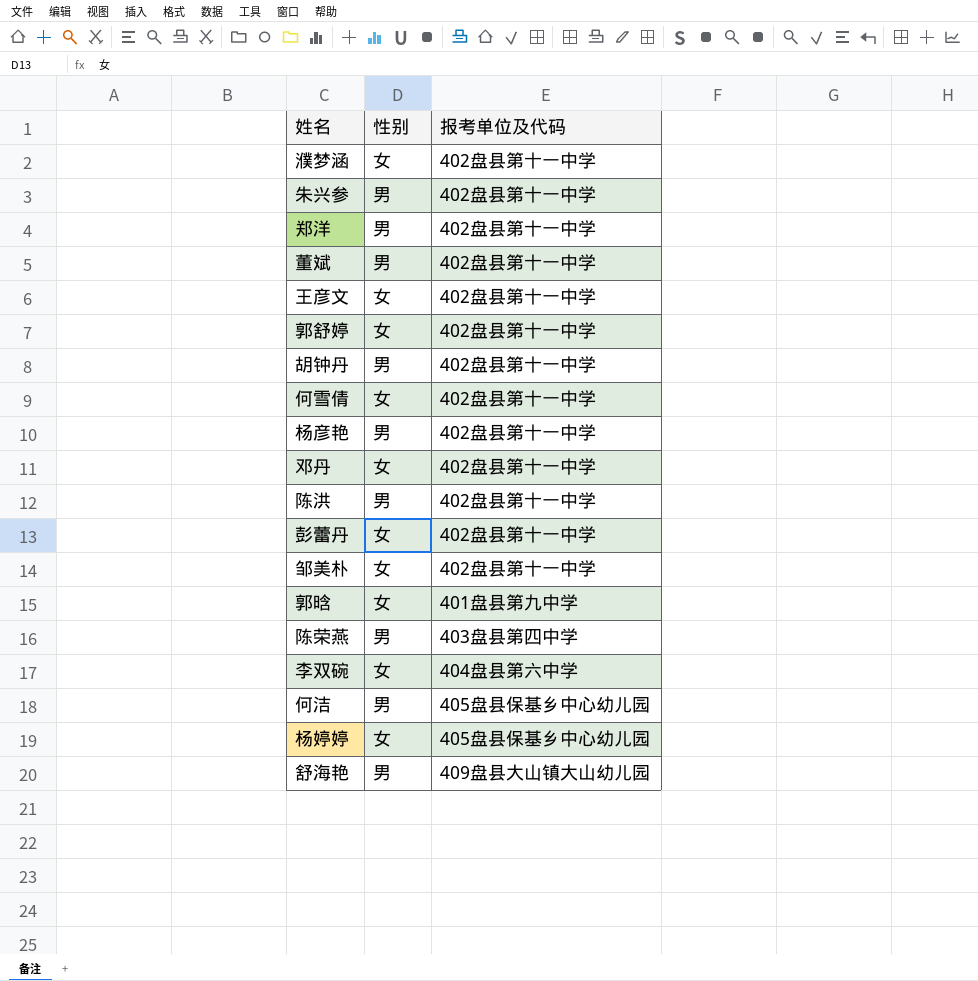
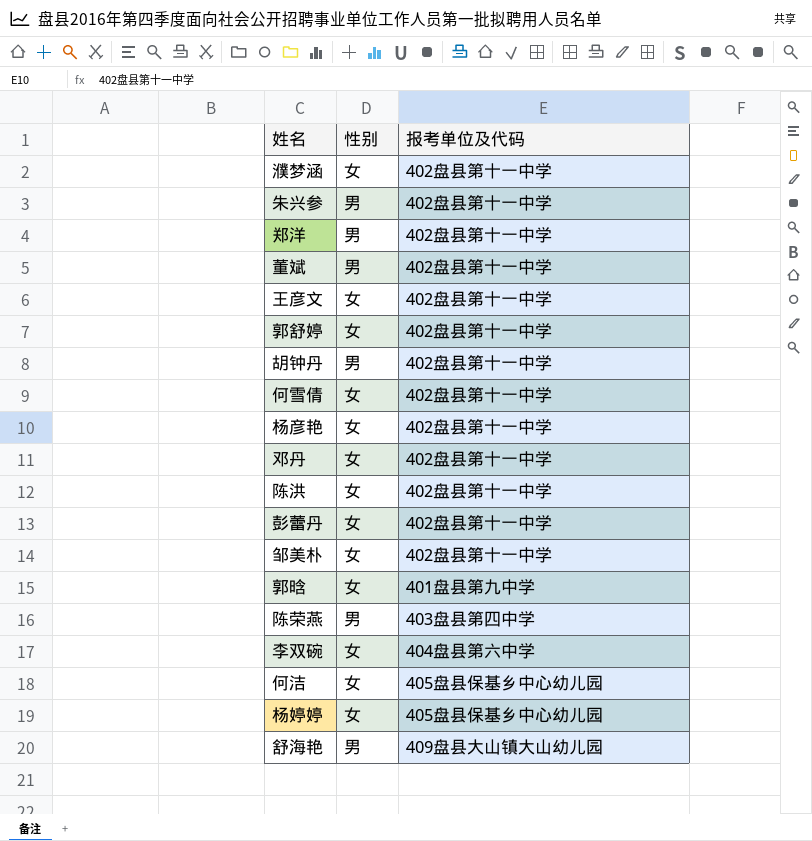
杨彦艳 | 性别: 男 -> 女
陈洪 | 性别: 男 -> 女
何洁 | 性别: 男 -> 女

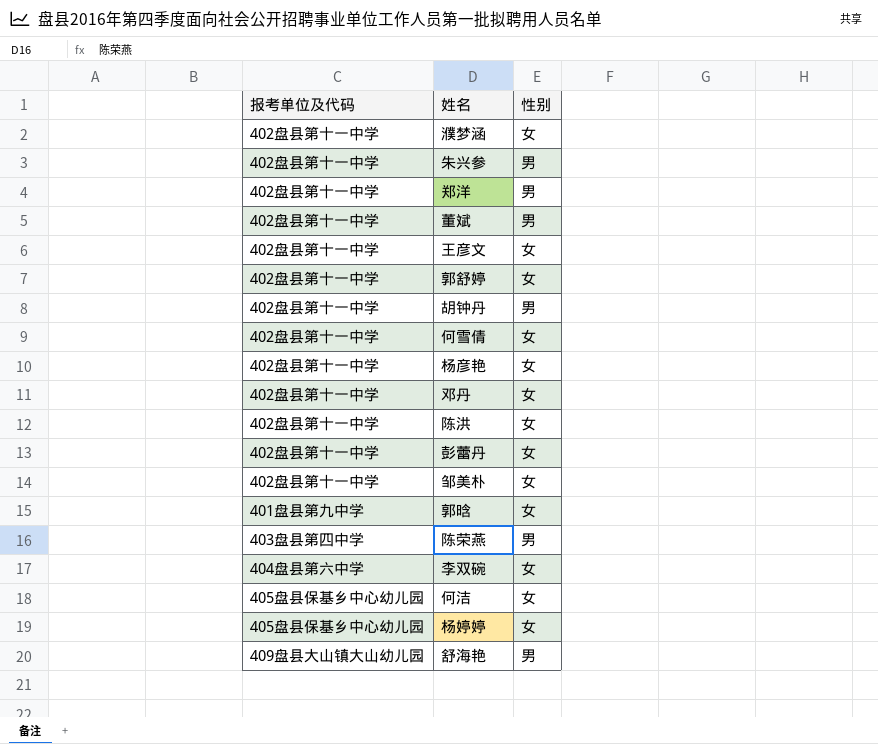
column 报考单位及代码 | position: 3 -> 1

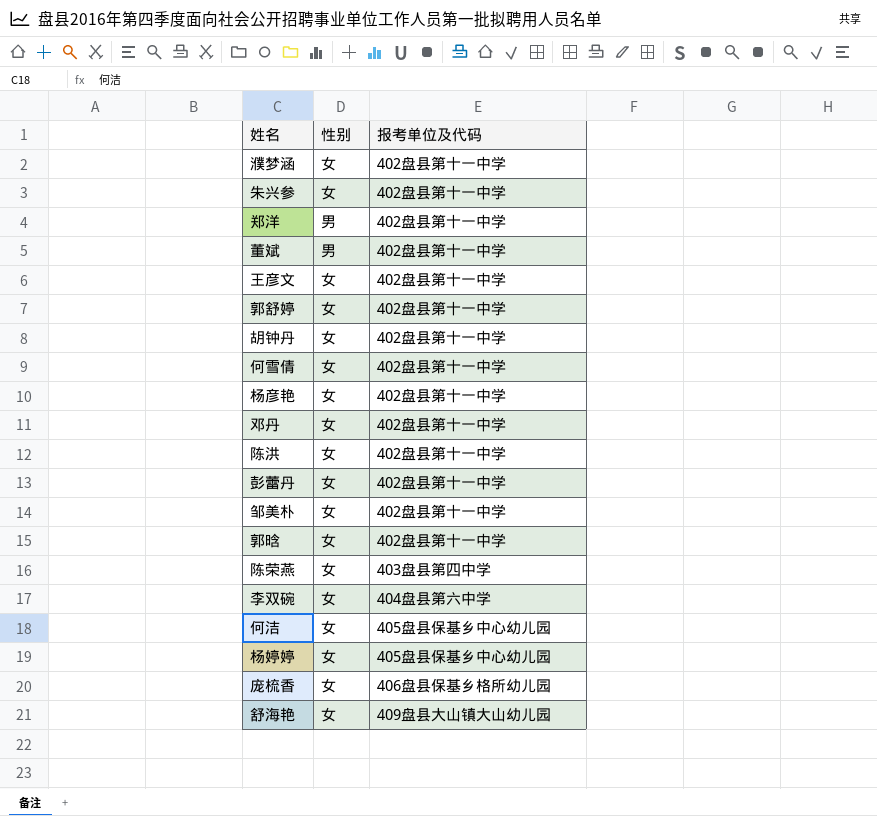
column 报考单位及代码 | position: 1 -> 3
朱兴参 | 性别: 男 -> 女
胡钟丹 | 性别: 男 -> 女
郭晗 | 报考单位及代码: 401盘县第九中学 -> 402盘县第十一中学
陈荣燕 | 性别: 男 -> 女
row 庞梳香: none -> 女 | 406盘县保基乡格所幼儿园
舒海艳 | 性别: 男 -> 女

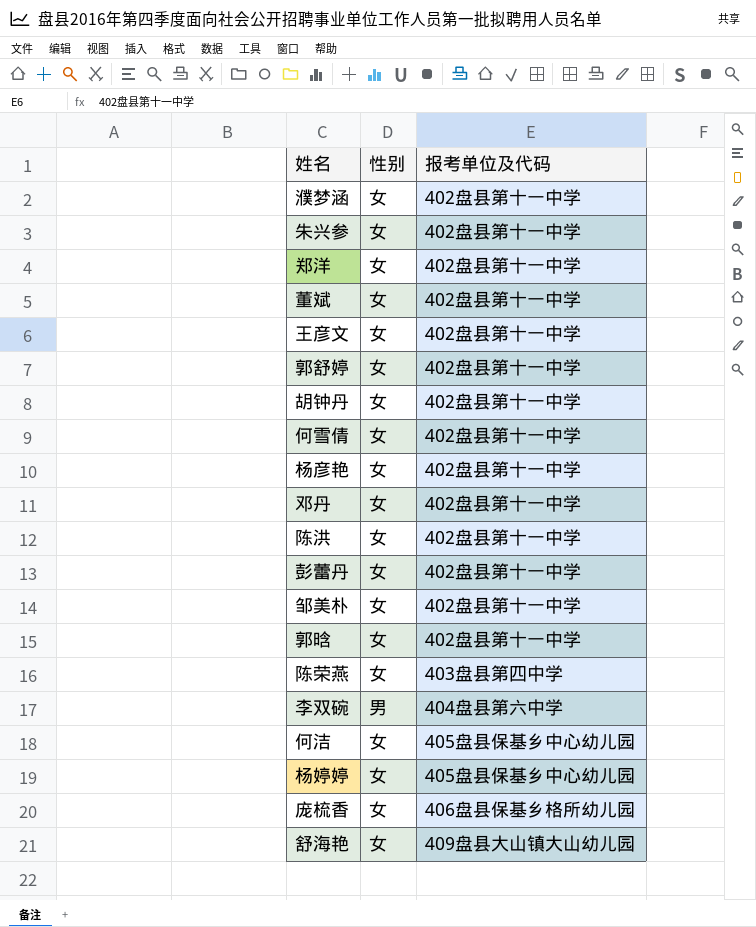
郑洋 | 性别: 男 -> 女
董斌 | 性别: 男 -> 女
李双碗 | 性别: 女 -> 男

